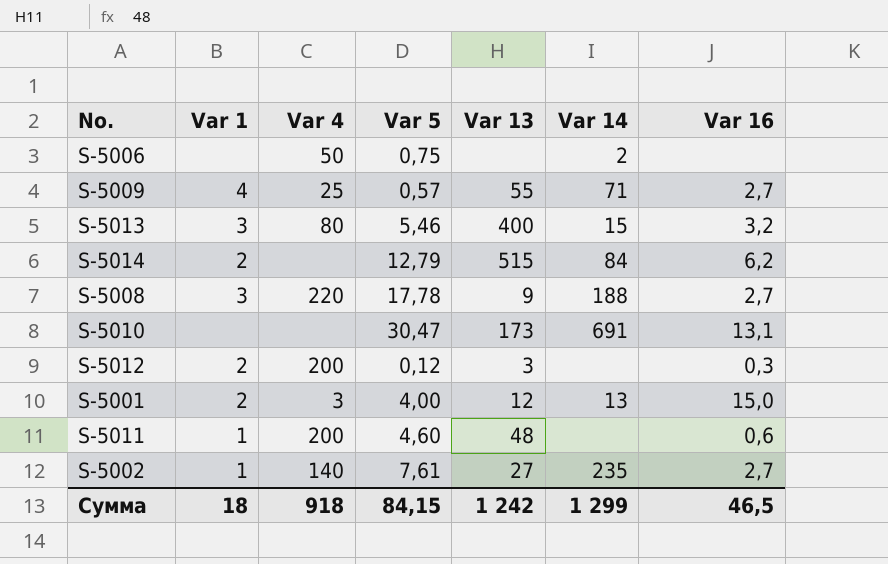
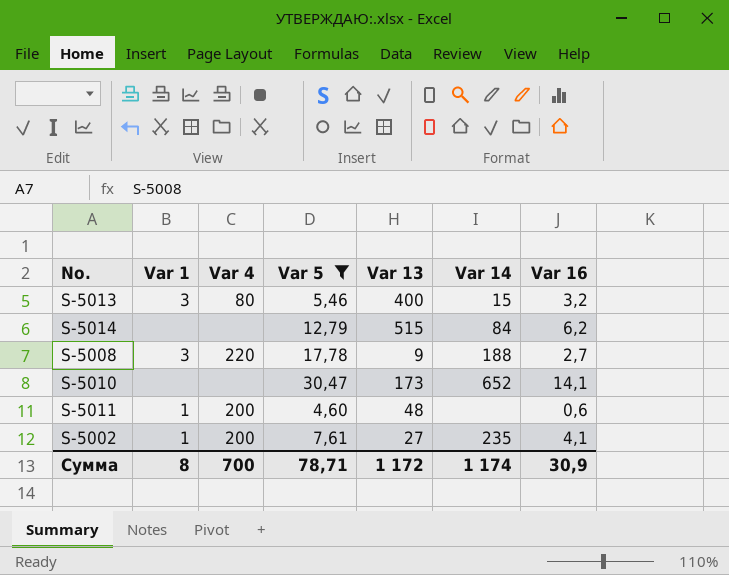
filter: none -> Var 5 >= 4,60
S-5014 | Var 1: 2 -> none
S-5010 | Var 14: 691 -> 652
S-5010 | Var 16: 13,1 -> 14,1
S-5002 | Var 4: 140 -> 200
S-5002 | Var 16: 2,7 -> 4,1
Сумма | Var 1: 18 -> 8
Сумма | Var 4: 918 -> 700
Сумма | Var 5: 84,15 -> 78,71
Сумма | Var 13: 1 242 -> 1 172
Сумма | Var 14: 1 299 -> 1 174
Сумма | Var 16: 46,5 -> 30,9

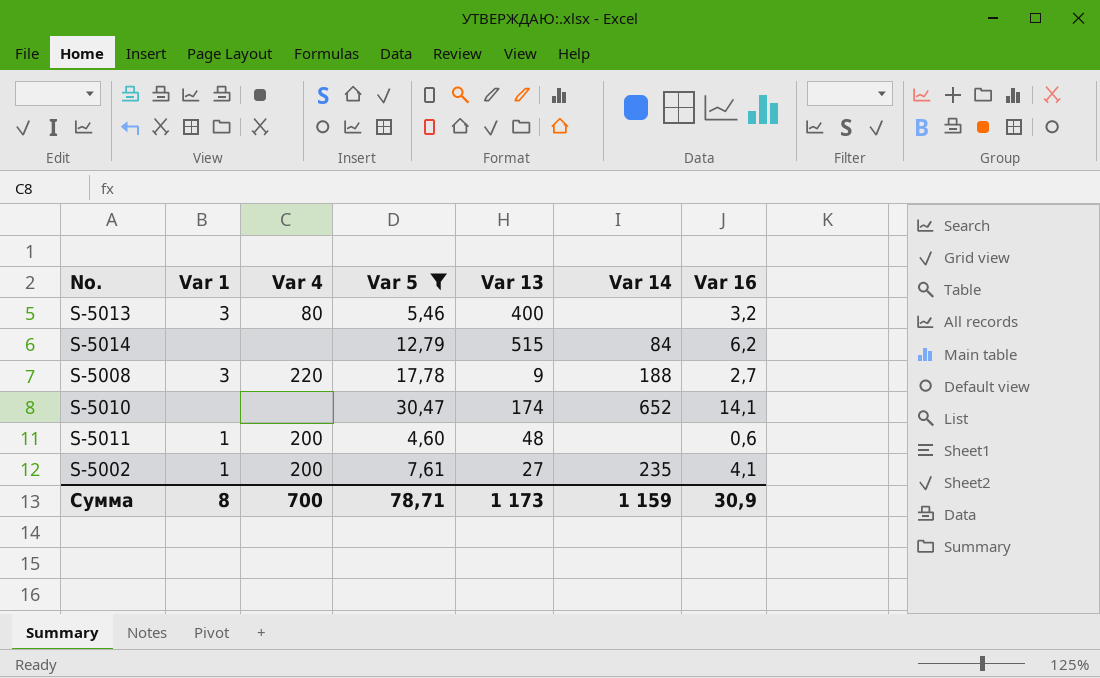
S-5013 | Var 14: 15 -> none
S-5010 | Var 13: 173 -> 174
Сумма | Var 13: 1 172 -> 1 173
Сумма | Var 14: 1 174 -> 1 159

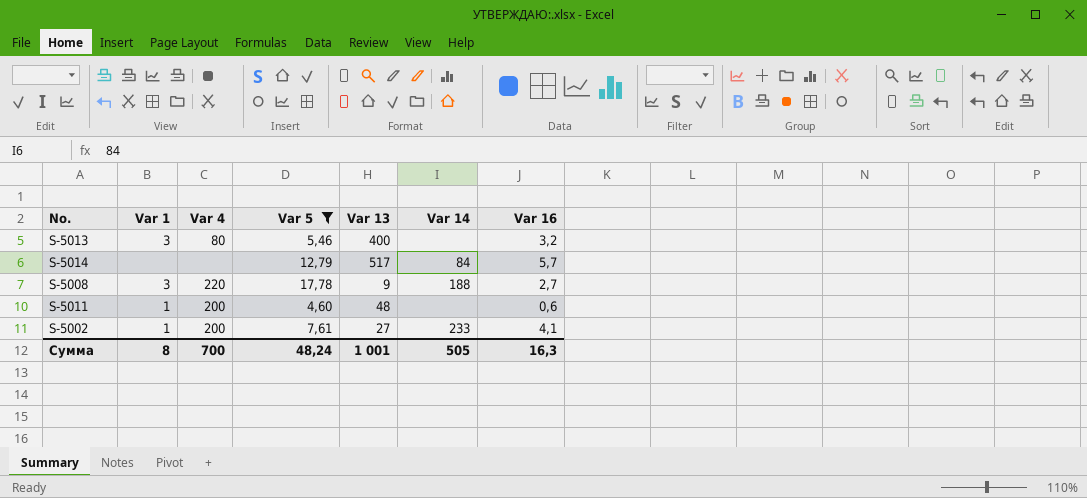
row S-5010: none | none | 30,47 | 174 | 652 | 14,1 -> none
S-5014 | Var 13: 515 -> 517
S-5014 | Var 16: 6,2 -> 5,7
S-5002 | Var 14: 235 -> 233
Сумма | Var 5: 78,71 -> 48,24
Сумма | Var 13: 1 173 -> 1 001
Сумма | Var 14: 1 159 -> 505
Сумма | Var 16: 30,9 -> 16,3

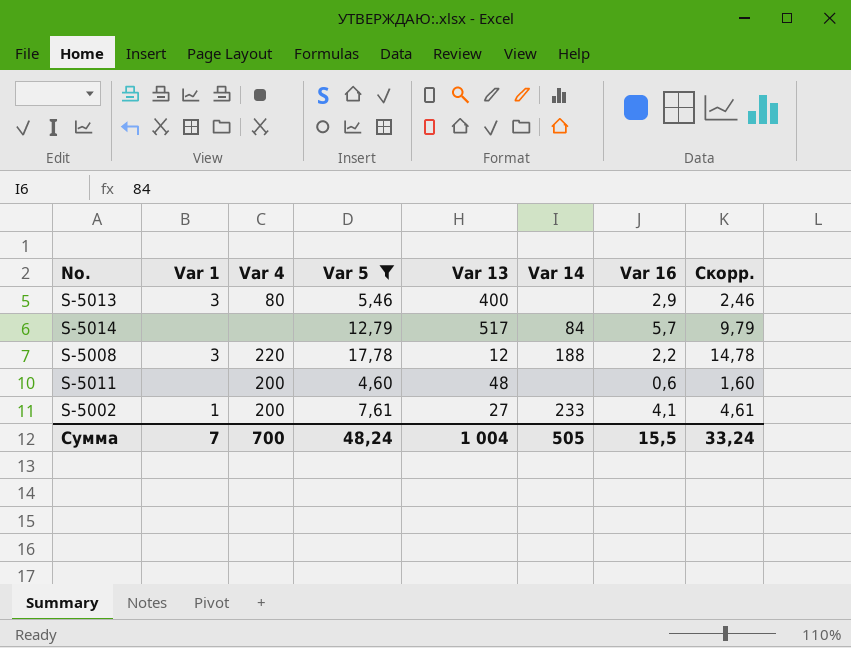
column Скорр. | formula: none -> [Var 5] - 3
S-5013 | Var 16: 3,2 -> 2,9
S-5008 | Var 13: 9 -> 12
S-5008 | Var 16: 2,7 -> 2,2
S-5011 | Var 1: 1 -> none
Сумма | Var 1: 8 -> 7
Сумма | Var 13: 1 001 -> 1 004
Сумма | Var 16: 16,3 -> 15,5

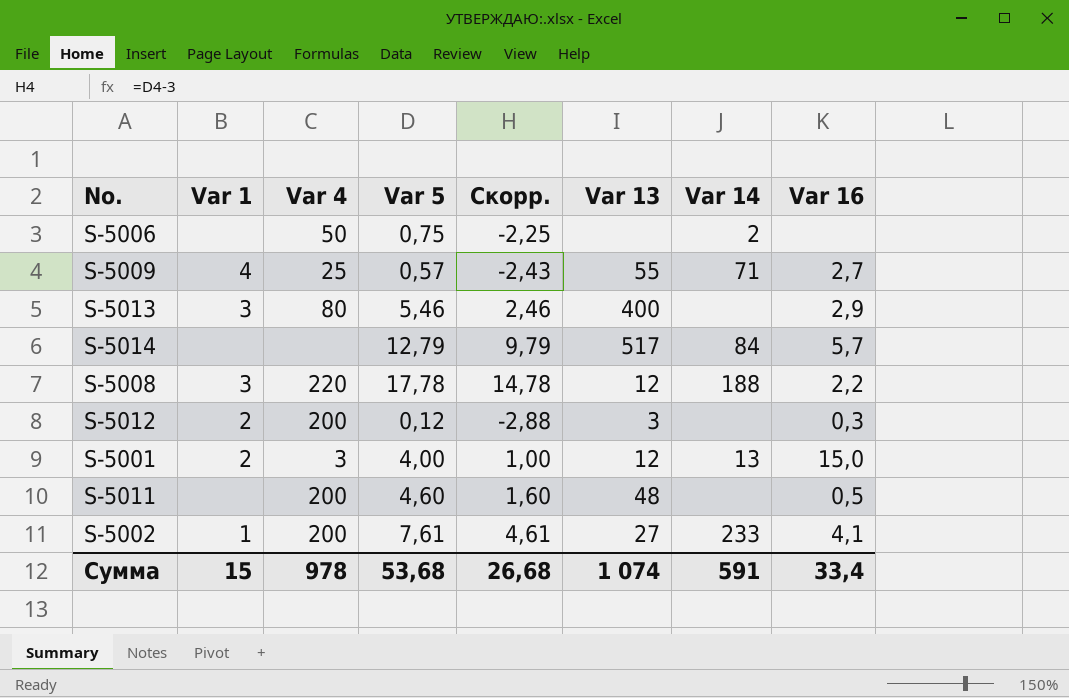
filter: Var 5 >= 4,60 -> none
column Скорр. | position: 8 -> 5
S-5011 | Var 16: 0,6 -> 0,5
Сумма | Var 1: 7 -> 15
Сумма | Var 4: 700 -> 978
Сумма | Var 5: 48,24 -> 53,68
Сумма | Скорр.: 33,24 -> 26,68
Сумма | Var 13: 1 004 -> 1 074
Сумма | Var 14: 505 -> 591
Сумма | Var 16: 15,5 -> 33,4

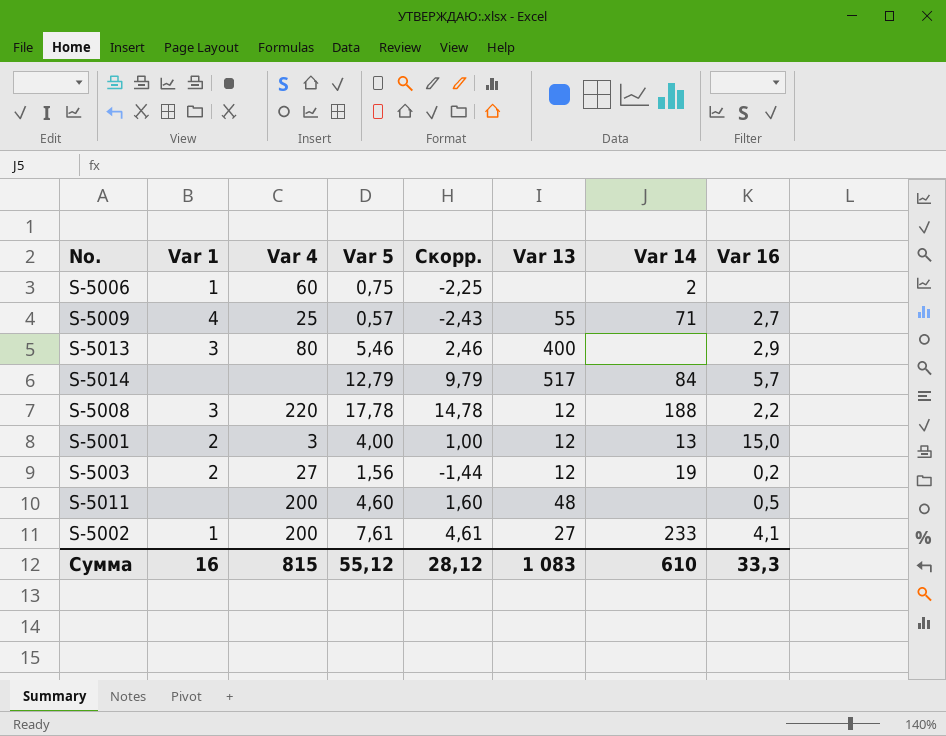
row S-5012: 2 | 200 | 0,12 | -2,88 | 3 | none | 0,3 -> none
S-5006 | Var 1: none -> 1
S-5006 | Var 4: 50 -> 60
row S-5003: none -> 2 | 27 | 1,56 | -1,44 | 12 | 19 | 0,2
Сумма | Var 1: 15 -> 16
Сумма | Var 4: 978 -> 815
Сумма | Var 5: 53,68 -> 55,12
Сумма | Скорр.: 26,68 -> 28,12
Сумма | Var 13: 1 074 -> 1 083
Сумма | Var 14: 591 -> 610
Сумма | Var 16: 33,4 -> 33,3

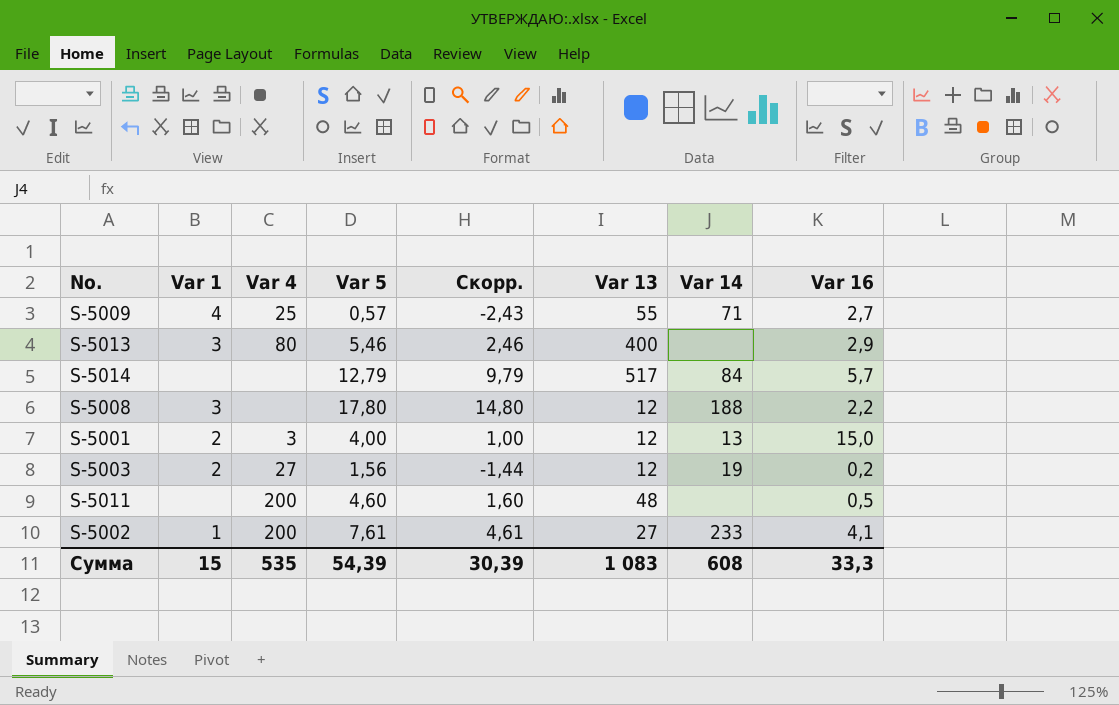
row S-5006: 1 | 60 | 0,75 | -2,25 | none | 2 | none -> none
S-5008 | Var 4: 220 -> none
S-5008 | Var 5: 17,78 -> 17,80
S-5008 | Скорр.: 14,78 -> 14,80
Сумма | Var 1: 16 -> 15
Сумма | Var 4: 815 -> 535
Сумма | Var 5: 55,12 -> 54,39
Сумма | Скорр.: 28,12 -> 30,39
Сумма | Var 14: 610 -> 608

